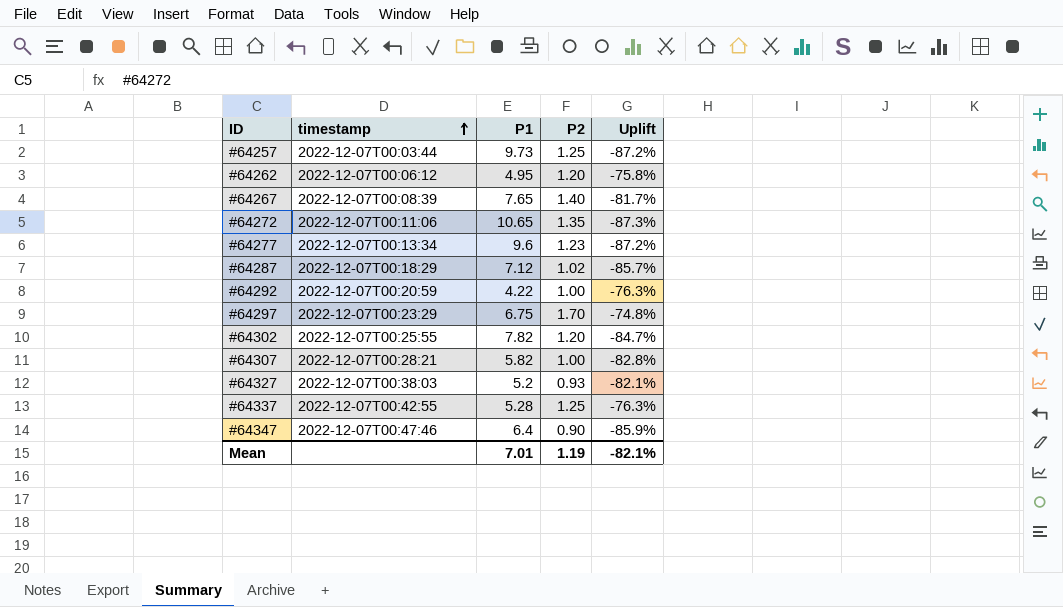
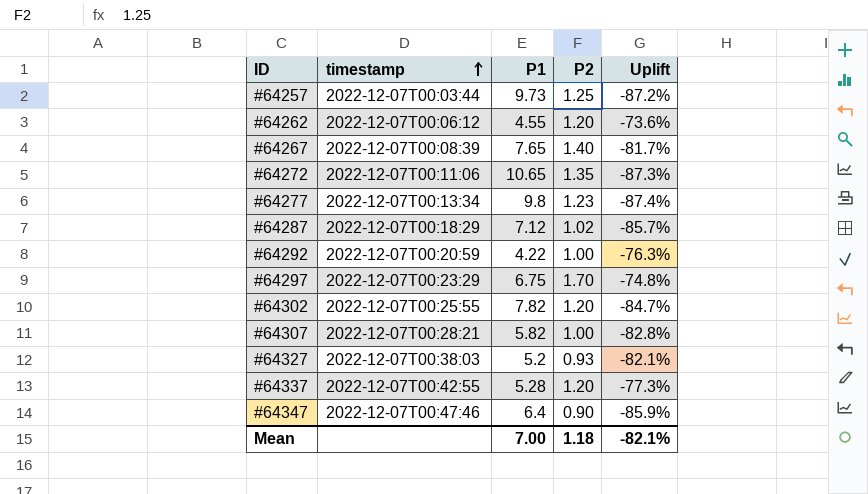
#64262 | P1: 4.95 -> 4.55
#64262 | Uplift: -75.8% -> -73.6%
#64277 | P1: 9.6 -> 9.8
#64277 | Uplift: -87.2% -> -87.4%
#64337 | P2: 1.25 -> 1.20
#64337 | Uplift: -76.3% -> -77.3%
Mean | P1: 7.01 -> 7.00
Mean | P2: 1.19 -> 1.18

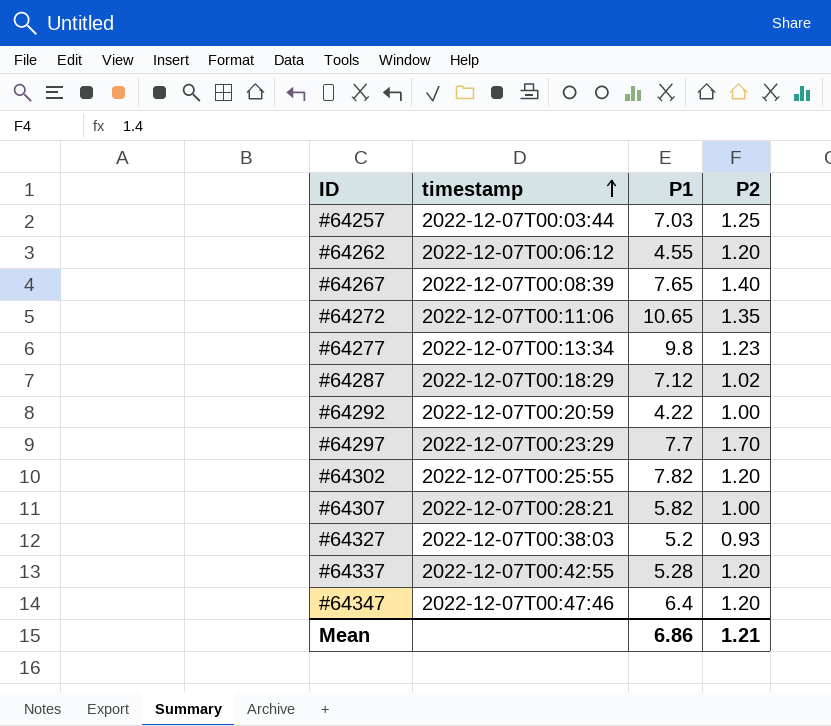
column Uplift | formula: ([P2] - [P1]) / [P1] -> none
#64257 | P1: 9.73 -> 7.03
#64297 | P1: 6.75 -> 7.7
#64347 | P2: 0.90 -> 1.20
Mean | P1: 7.00 -> 6.86
Mean | P2: 1.18 -> 1.21

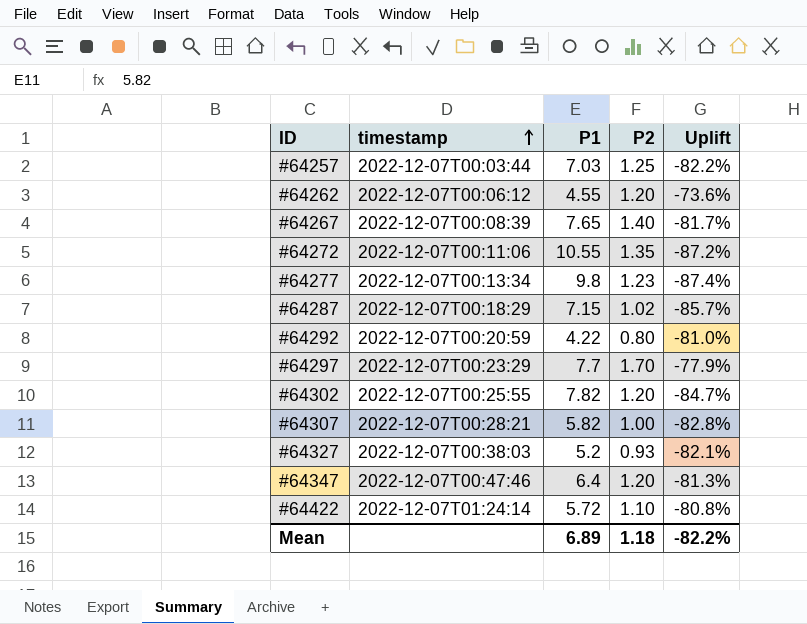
column Uplift | formula: none -> ([P2] - [P1]) / [P1]
row #64337: 2022-12-07T00:42:55 | 5.28 | 1.20 -> none
#64272 | P1: 10.65 -> 10.55
#64287 | P1: 7.12 -> 7.15
#64292 | P2: 1.00 -> 0.80
row #64422: none -> 2022-12-07T01:24:14 | 5.72 | 1.10 | -80.8%
Mean | P1: 6.86 -> 6.89
Mean | P2: 1.21 -> 1.18

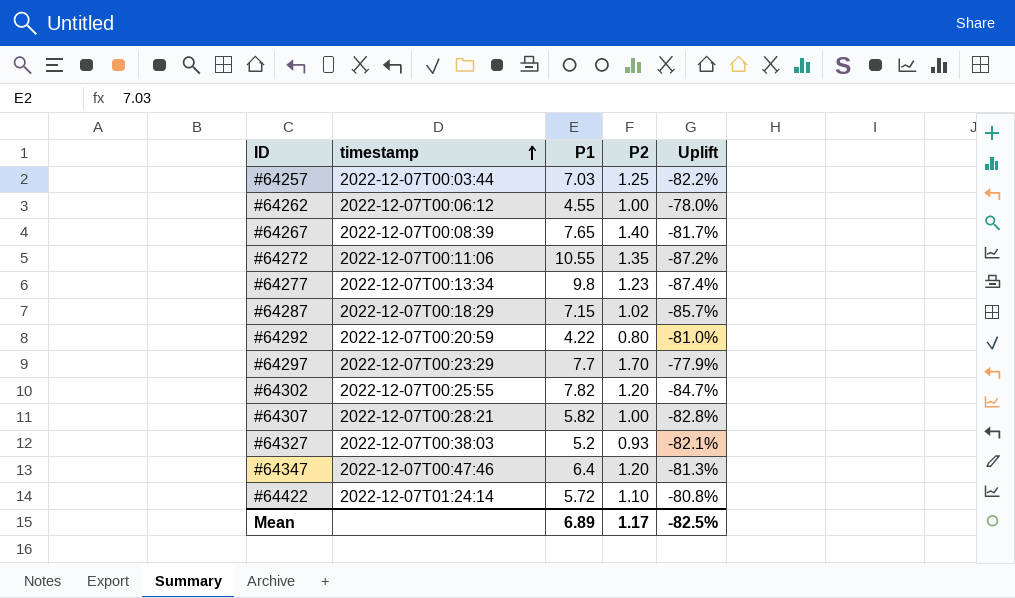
#64262 | P2: 1.20 -> 1.00
#64262 | Uplift: -73.6% -> -78.0%
Mean | P2: 1.18 -> 1.17
Mean | Uplift: -82.2% -> -82.5%

